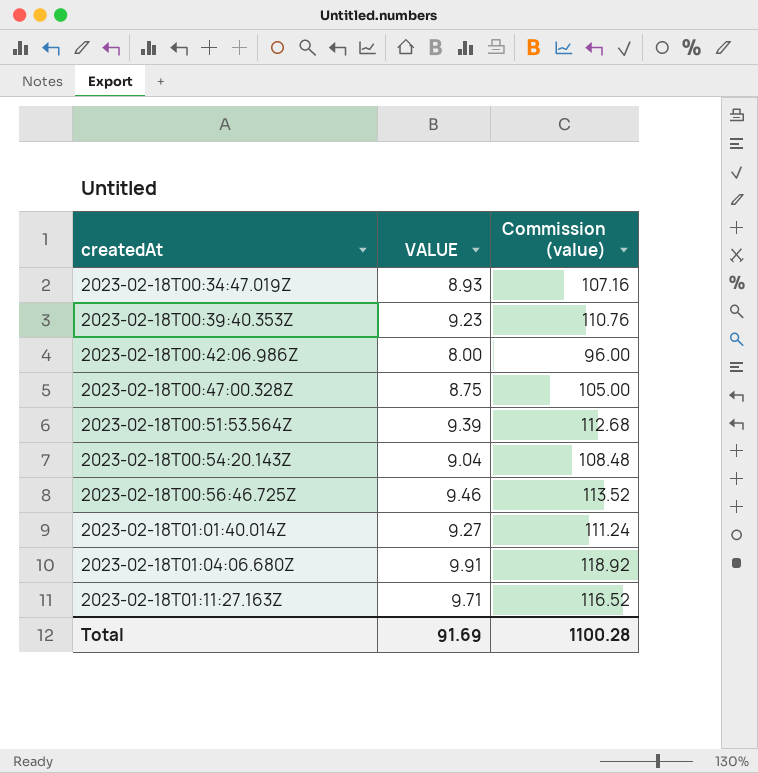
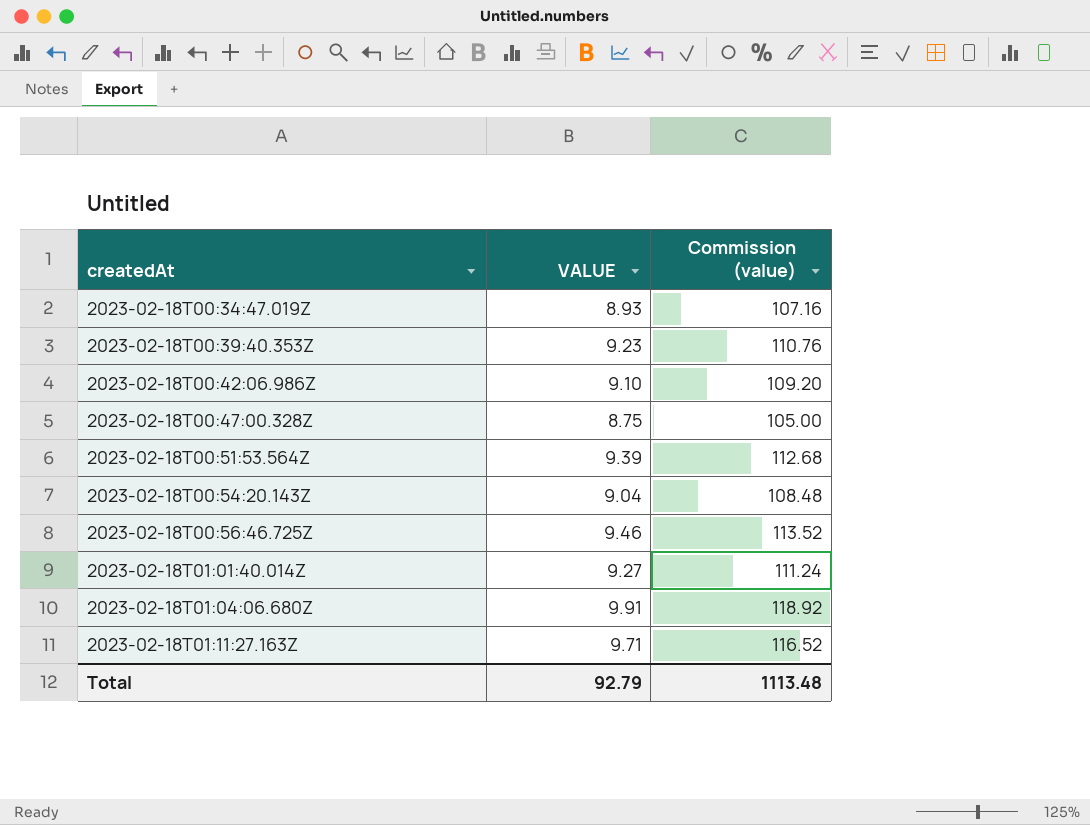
2023-02-18T00:42:06.986Z | VALUE: 8.00 -> 9.10
2023-02-18T00:42:06.986Z | Commission (value): 96.00 -> 109.20
Total | VALUE: 91.69 -> 92.79
Total | Commission (value): 1100.28 -> 1113.48

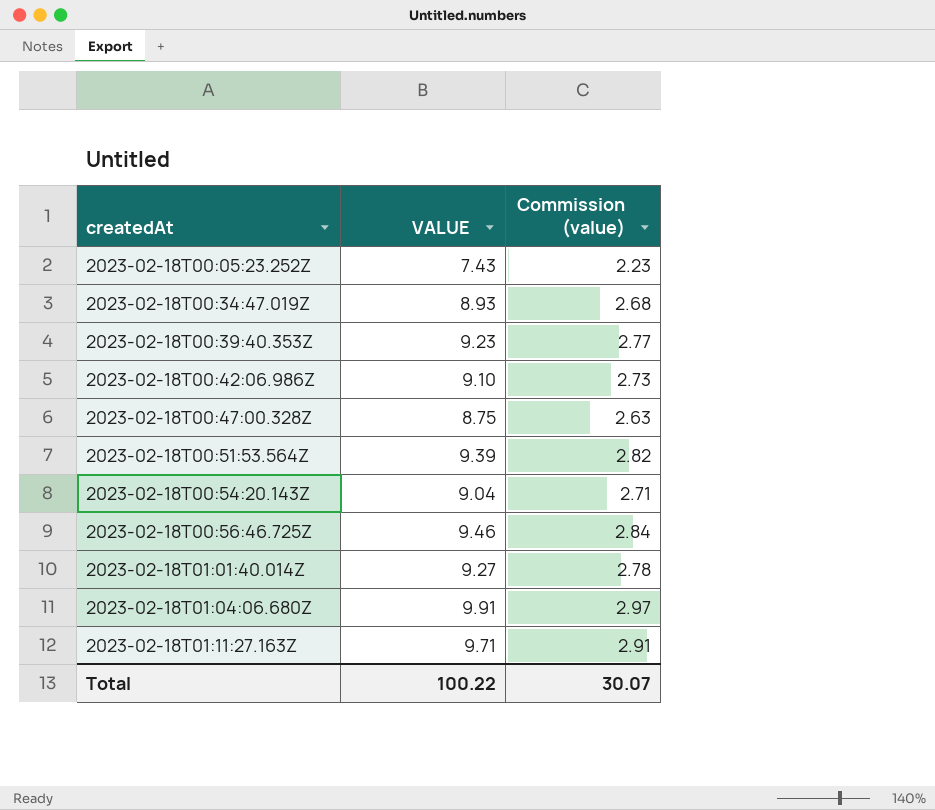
column Commission (value) | formula: [VALUE] * 12 -> [VALUE] * 0.3
row 2023-02-18T00:05:23.252Z: none -> 7.43 | 2.23
Total | VALUE: 92.79 -> 100.22
Total | Commission (value): 1113.48 -> 30.07

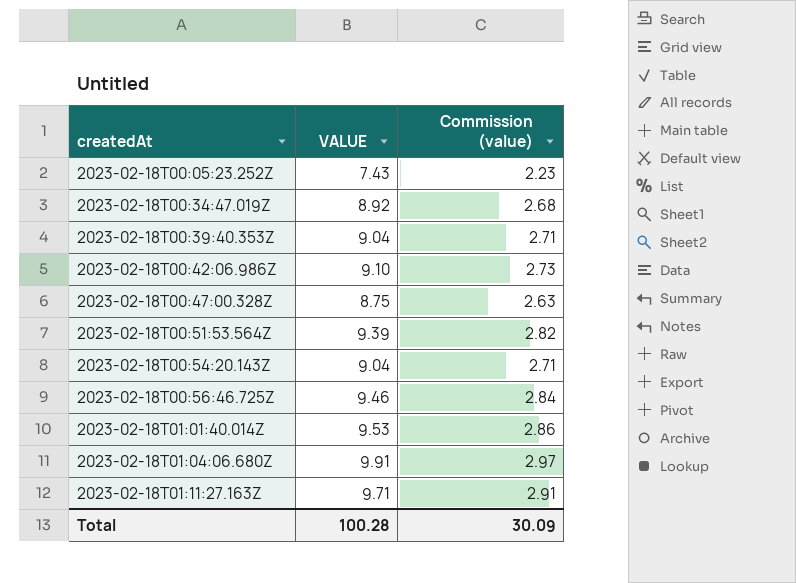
2023-02-18T00:34:47.019Z | VALUE: 8.93 -> 8.92
2023-02-18T00:39:40.353Z | VALUE: 9.23 -> 9.04
2023-02-18T00:39:40.353Z | Commission (value): 2.77 -> 2.71
2023-02-18T01:01:40.014Z | VALUE: 9.27 -> 9.53
2023-02-18T01:01:40.014Z | Commission (value): 2.78 -> 2.86
Total | VALUE: 100.22 -> 100.28
Total | Commission (value): 30.07 -> 30.09

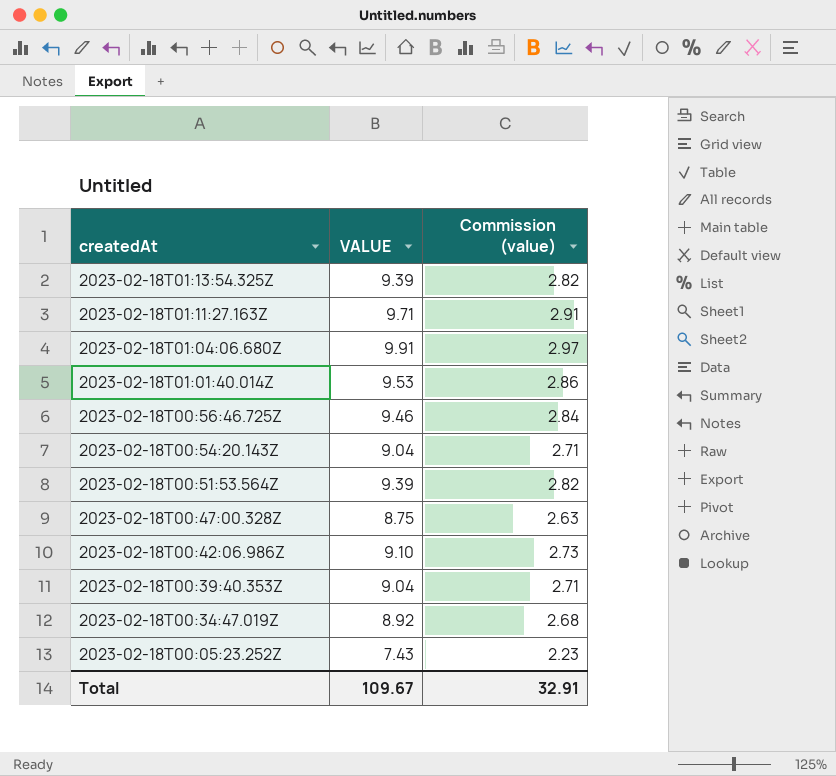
row order: createdAt ascending -> createdAt descending
row 2023-02-18T01:13:54.325Z: none -> 9.39 | 2.82
Total | VALUE: 100.28 -> 109.67
Total | Commission (value): 30.09 -> 32.91

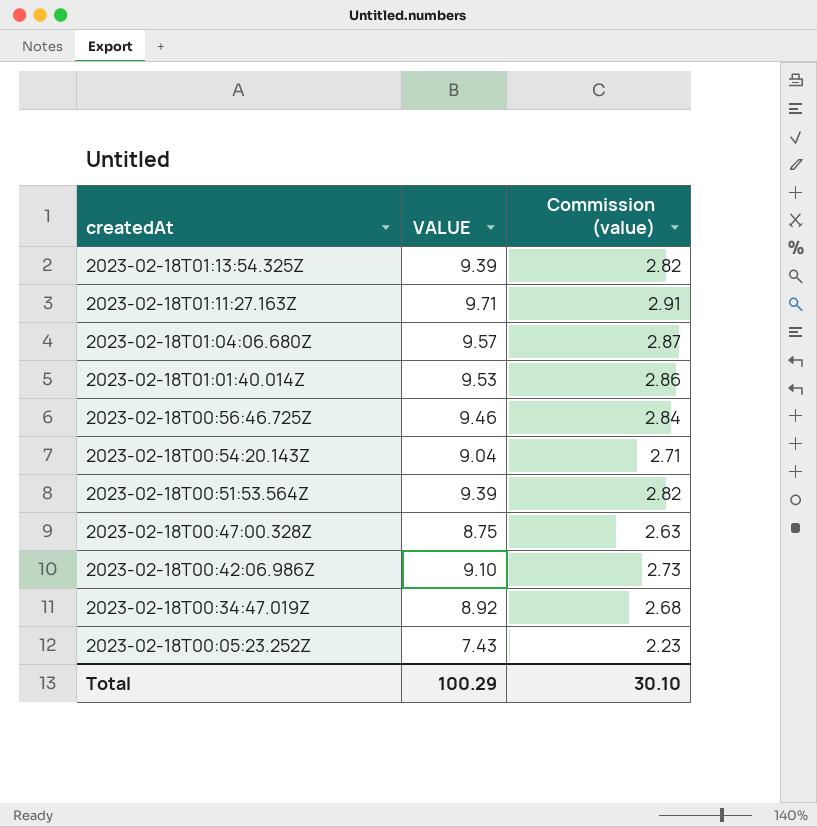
row 2023-02-18T00:39:40.353Z: 9.04 | 2.71 -> none
2023-02-18T01:04:06.680Z | VALUE: 9.91 -> 9.57
2023-02-18T01:04:06.680Z | Commission (value): 2.97 -> 2.87
Total | VALUE: 109.67 -> 100.29
Total | Commission (value): 32.91 -> 30.10

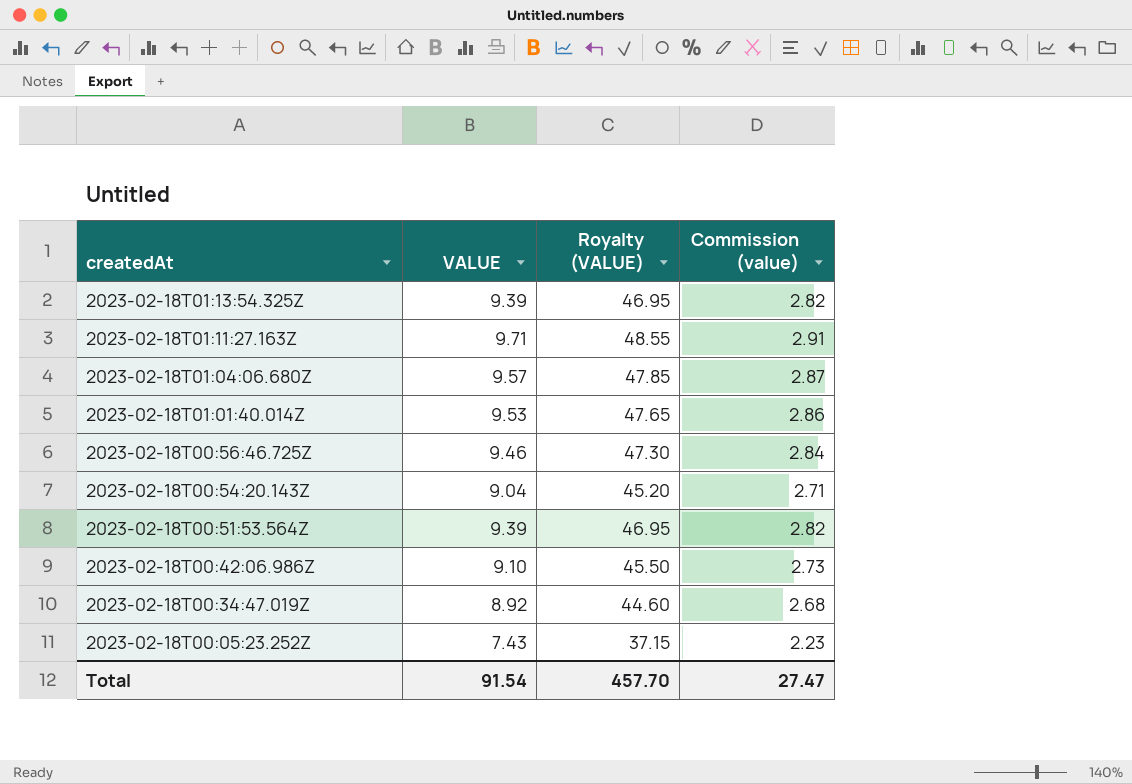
column Royalty (VALUE) | formula: none -> [VALUE] * 5
row 2023-02-18T00:47:00.328Z: 8.75 | 2.63 -> none
Total | VALUE: 100.29 -> 91.54
Total | Commission (value): 30.10 -> 27.47

